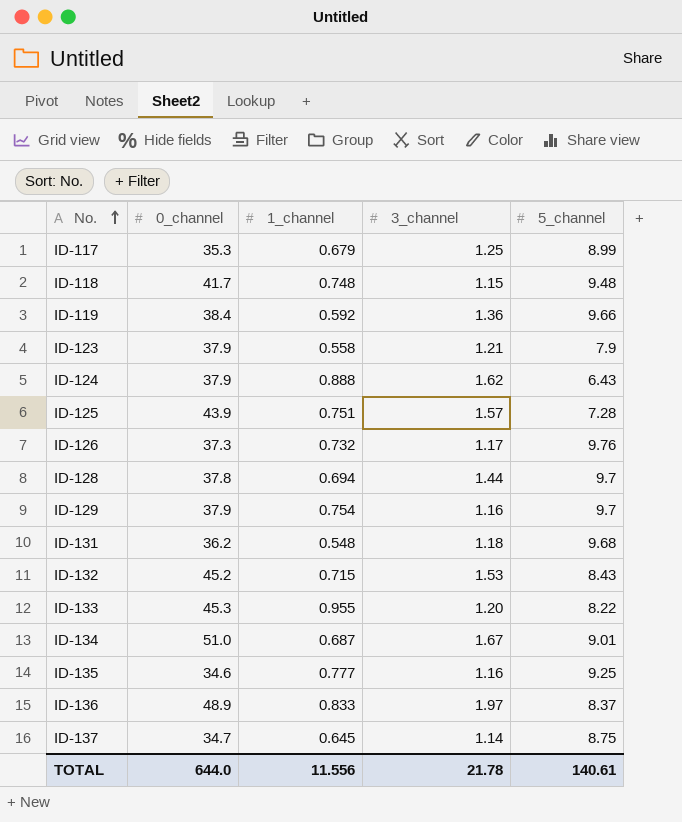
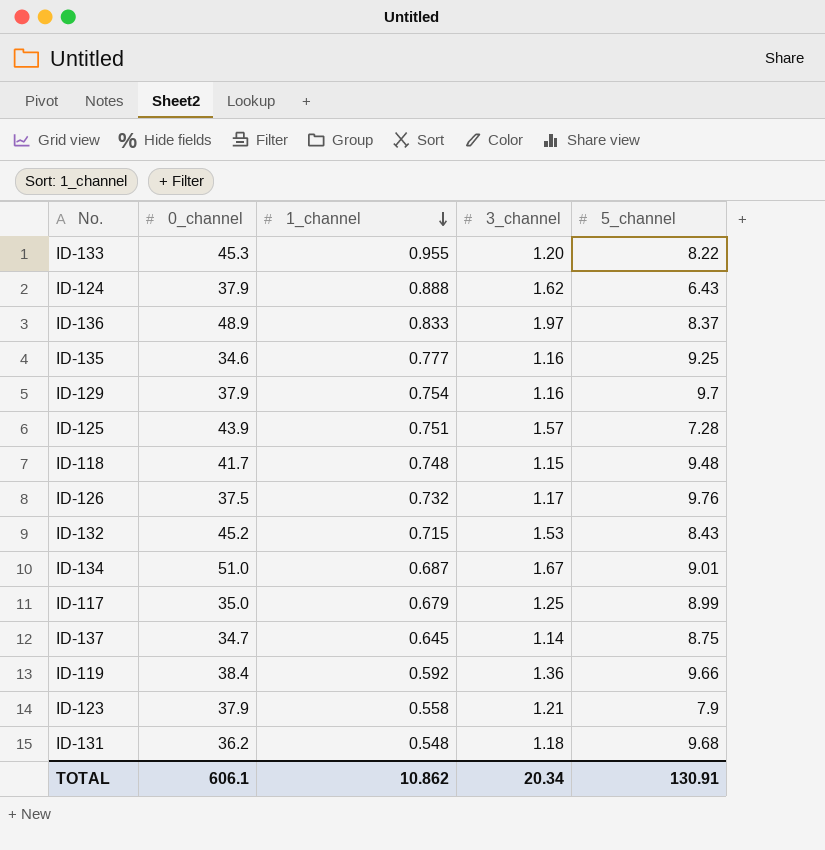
row order: No. ascending -> 1_channel descending
row ID-128: 37.8 | 0.694 | 1.44 | 9.7 -> none
ID-126 | 0_channel: 37.3 -> 37.5
ID-117 | 0_channel: 35.3 -> 35.0
TOTAL | 0_channel: 644.0 -> 606.1
TOTAL | 1_channel: 11.556 -> 10.862
TOTAL | 3_channel: 21.78 -> 20.34
TOTAL | 5_channel: 140.61 -> 130.91

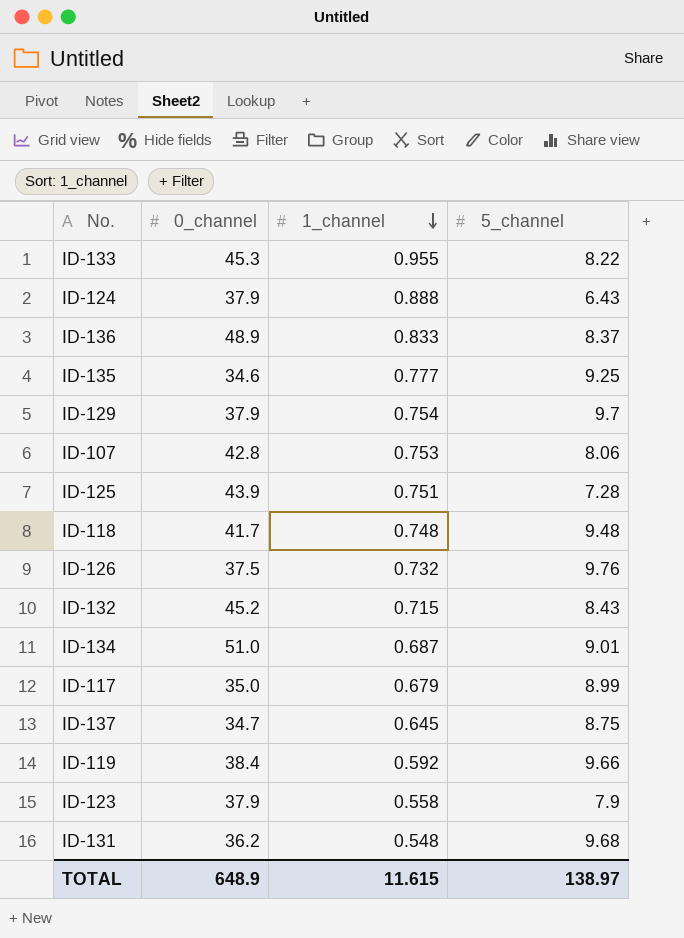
column 3_channel | position: 4 -> none
row ID-107: none -> 42.8 | 0.753 | 8.06
TOTAL | 0_channel: 606.1 -> 648.9
TOTAL | 1_channel: 10.862 -> 11.615
TOTAL | 5_channel: 130.91 -> 138.97

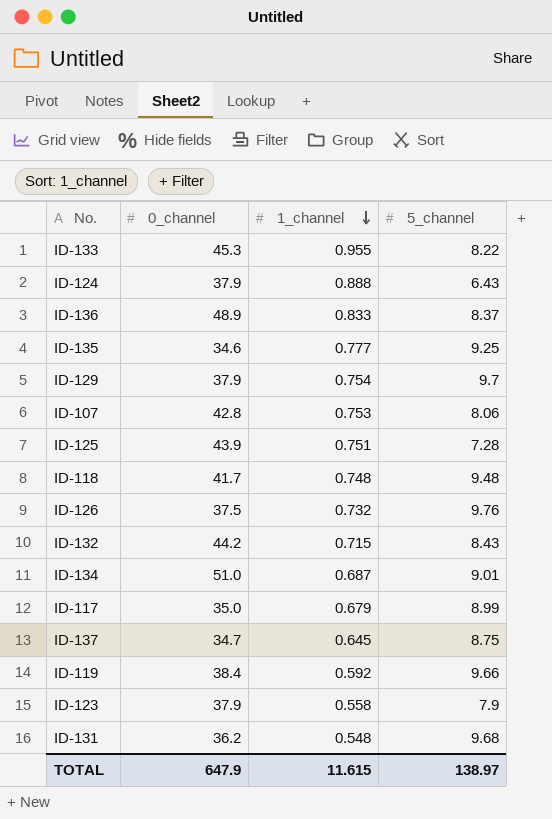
ID-132 | 0_channel: 45.2 -> 44.2
TOTAL | 0_channel: 648.9 -> 647.9

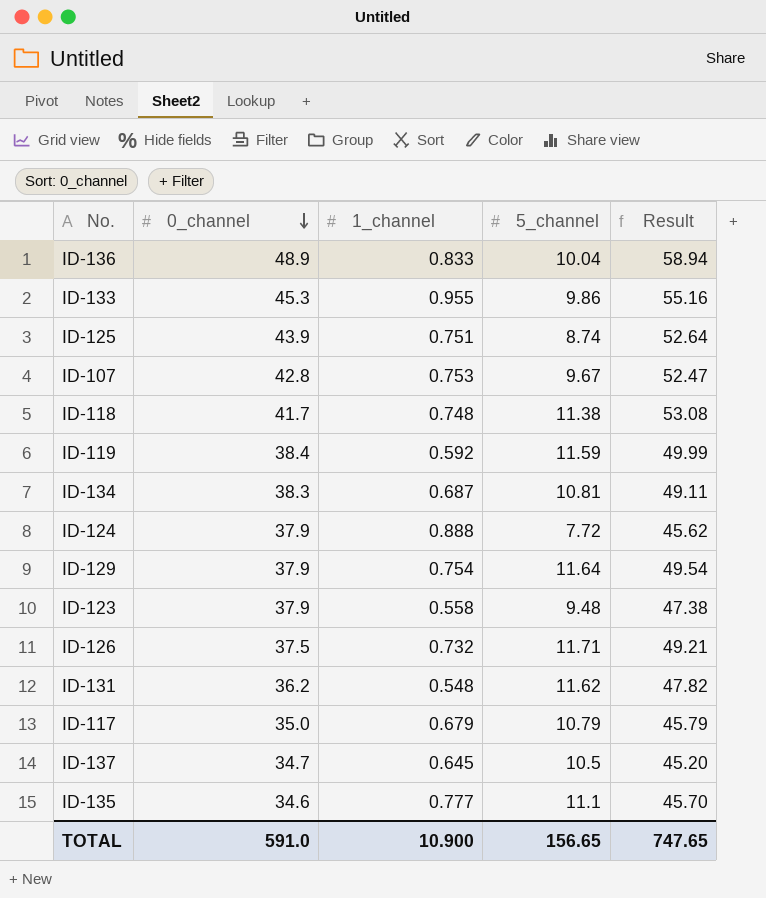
row order: 1_channel descending -> 0_channel descending
column Result | formula: none -> [0_channel] + [5_channel]
row ID-132: 44.2 | 0.715 | 8.43 -> none
ID-136 | 5_channel: 8.37 -> 10.04
ID-133 | 5_channel: 8.22 -> 9.86
ID-125 | 5_channel: 7.28 -> 8.74
ID-107 | 5_channel: 8.06 -> 9.67
ID-118 | 5_channel: 9.48 -> 11.38
ID-119 | 5_channel: 9.66 -> 11.59
ID-134 | 0_channel: 51.0 -> 38.3
ID-134 | 5_channel: 9.01 -> 10.81
ID-124 | 5_channel: 6.43 -> 7.72
ID-129 | 5_channel: 9.7 -> 11.64
ID-123 | 5_channel: 7.9 -> 9.48
ID-126 | 5_channel: 9.76 -> 11.71
ID-131 | 5_channel: 9.68 -> 11.62
ID-117 | 5_channel: 8.99 -> 10.79
ID-137 | 5_channel: 8.75 -> 10.5
ID-135 | 5_channel: 9.25 -> 11.1
TOTAL | 0_channel: 647.9 -> 591.0
TOTAL | 1_channel: 11.615 -> 10.900
TOTAL | 5_channel: 138.97 -> 156.65

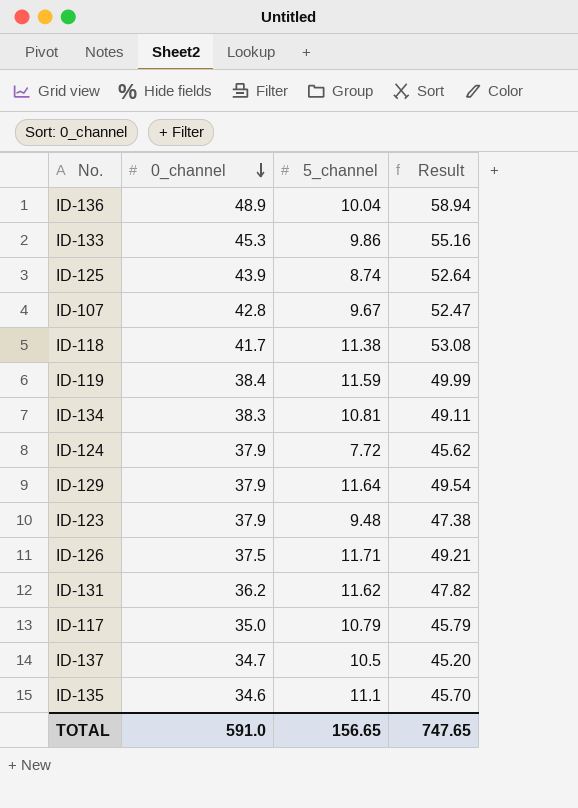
column 1_channel | position: 3 -> none

